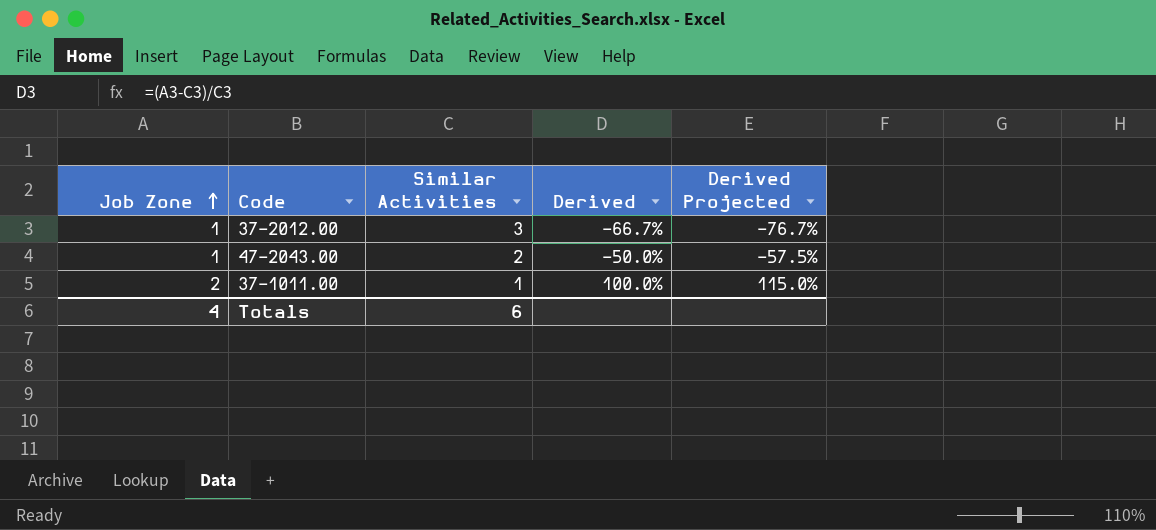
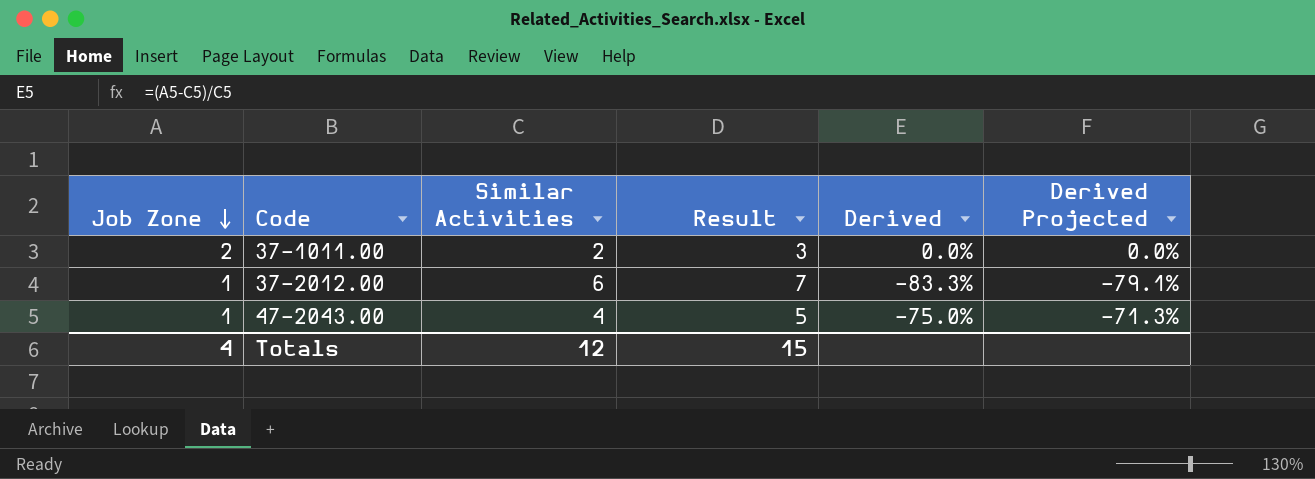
row order: Job Zone ascending -> Job Zone descending
column Result | formula: none -> [Similar Activities] + 1
column Derived Projected | formula: [Derived] * 1.15 -> [Derived] * 0.95
37-1011.00 | Similar Activities: 1 -> 2
37-1011.00 | Derived: 100.0% -> 0.0%
37-2012.00 | Similar Activities: 3 -> 6
37-2012.00 | Derived: -66.7% -> -83.3%
47-2043.00 | Similar Activities: 2 -> 4
47-2043.00 | Derived: -50.0% -> -75.0%
Totals | Similar Activities: 6 -> 12

